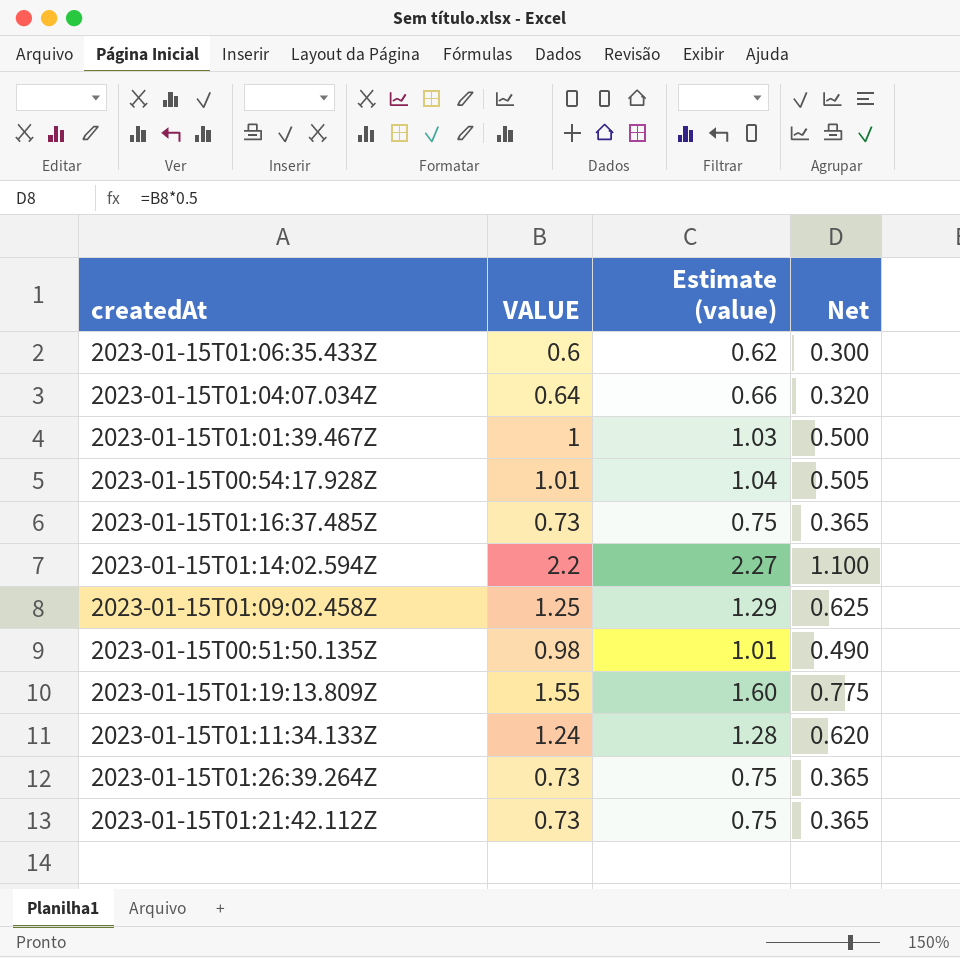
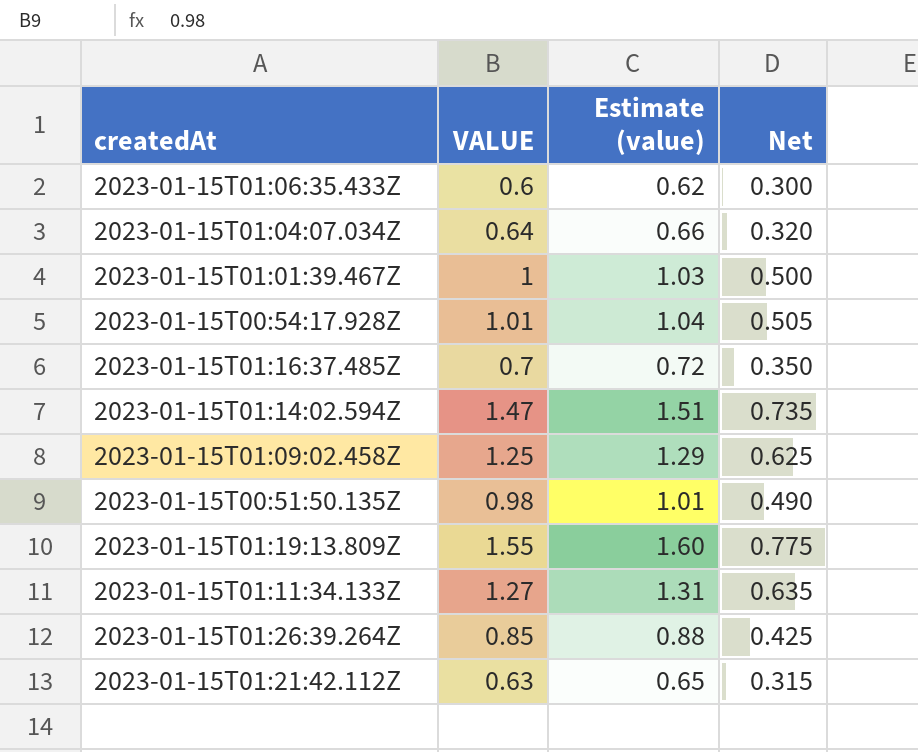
2023-01-15T01:16:37.485Z | VALUE: 0.73 -> 0.7
2023-01-15T01:16:37.485Z | Estimate (value): 0.75 -> 0.72
2023-01-15T01:16:37.485Z | Net: 0.365 -> 0.350
2023-01-15T01:14:02.594Z | VALUE: 2.2 -> 1.47
2023-01-15T01:14:02.594Z | Estimate (value): 2.27 -> 1.51
2023-01-15T01:14:02.594Z | Net: 1.100 -> 0.735
2023-01-15T01:11:34.133Z | VALUE: 1.24 -> 1.27
2023-01-15T01:11:34.133Z | Estimate (value): 1.28 -> 1.31
2023-01-15T01:11:34.133Z | Net: 0.620 -> 0.635
2023-01-15T01:26:39.264Z | VALUE: 0.73 -> 0.85
2023-01-15T01:26:39.264Z | Estimate (value): 0.75 -> 0.88
2023-01-15T01:26:39.264Z | Net: 0.365 -> 0.425
2023-01-15T01:21:42.112Z | VALUE: 0.73 -> 0.63
2023-01-15T01:21:42.112Z | Estimate (value): 0.75 -> 0.65
2023-01-15T01:21:42.112Z | Net: 0.365 -> 0.315

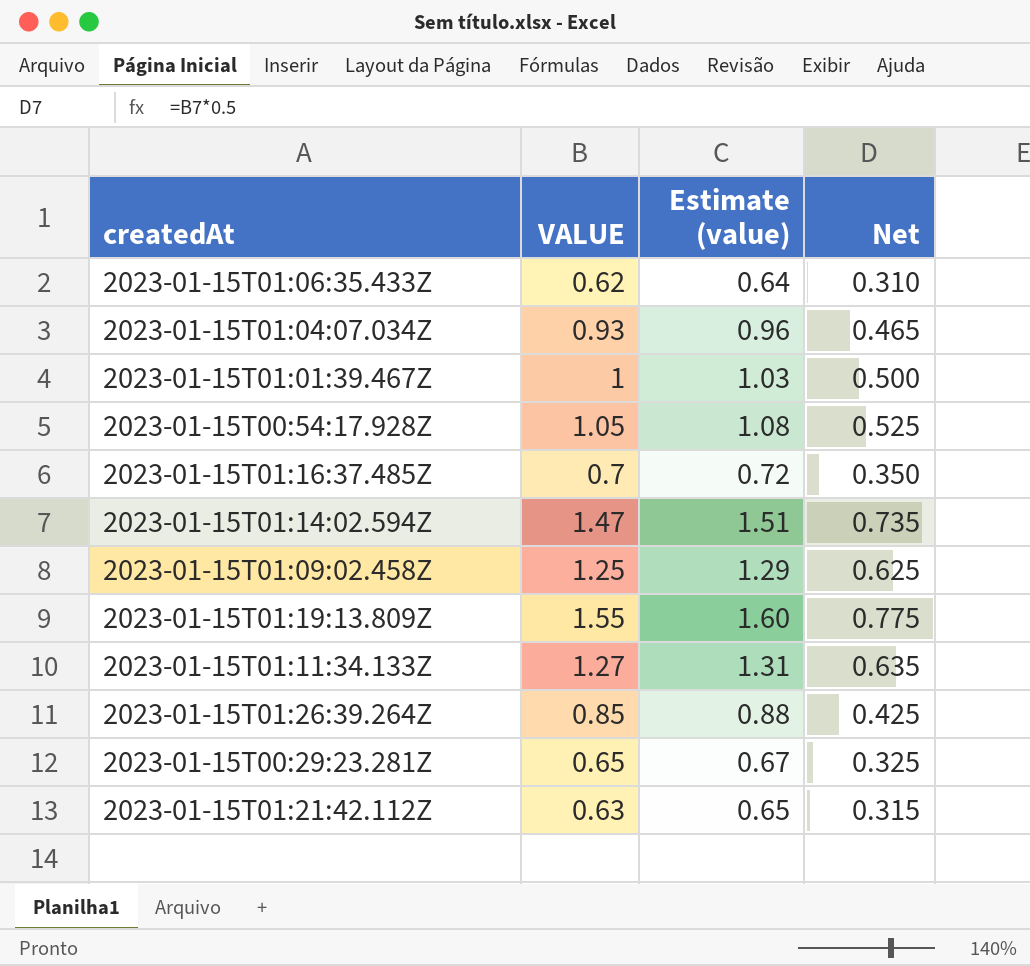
row 2023-01-15T00:51:50.135Z: 0.98 | 1.01 | 0.490 -> none
2023-01-15T01:06:35.433Z | VALUE: 0.6 -> 0.62
2023-01-15T01:06:35.433Z | Estimate (value): 0.62 -> 0.64
2023-01-15T01:06:35.433Z | Net: 0.300 -> 0.310
2023-01-15T01:04:07.034Z | VALUE: 0.64 -> 0.93
2023-01-15T01:04:07.034Z | Estimate (value): 0.66 -> 0.96
2023-01-15T01:04:07.034Z | Net: 0.320 -> 0.465
2023-01-15T00:54:17.928Z | VALUE: 1.01 -> 1.05
2023-01-15T00:54:17.928Z | Estimate (value): 1.04 -> 1.08
2023-01-15T00:54:17.928Z | Net: 0.505 -> 0.525
row 2023-01-15T00:29:23.281Z: none -> 0.65 | 0.67 | 0.325

